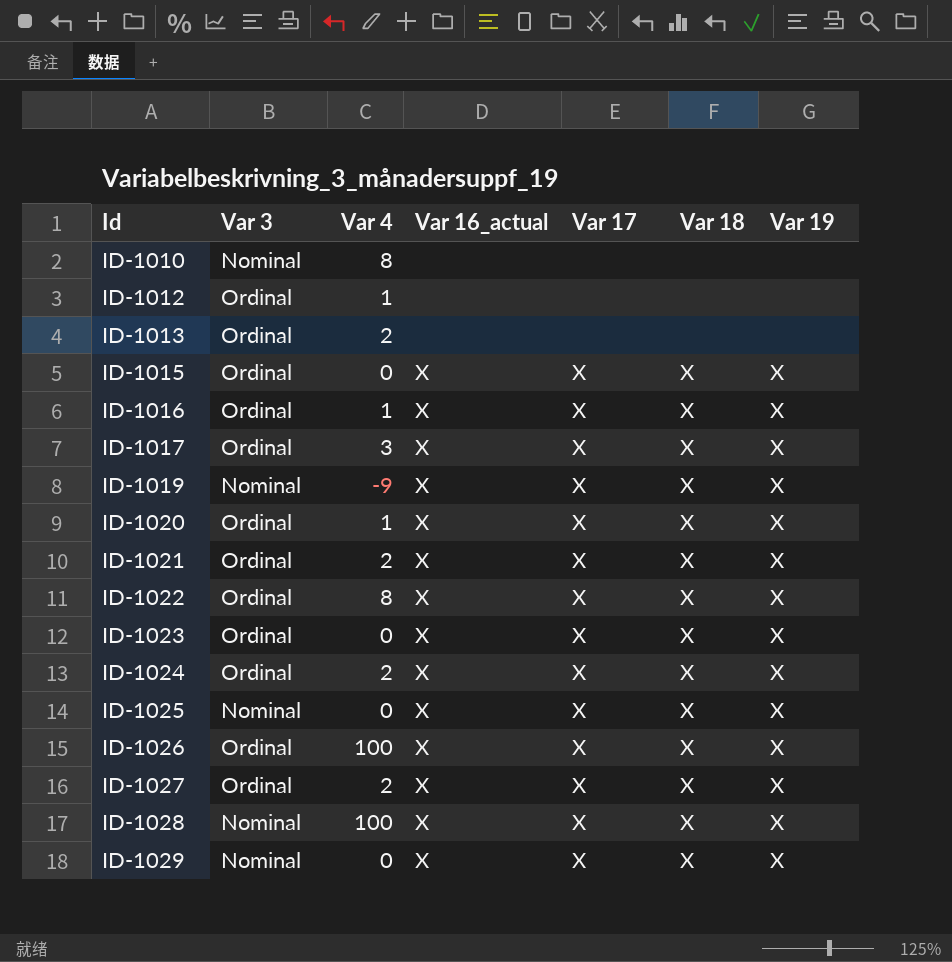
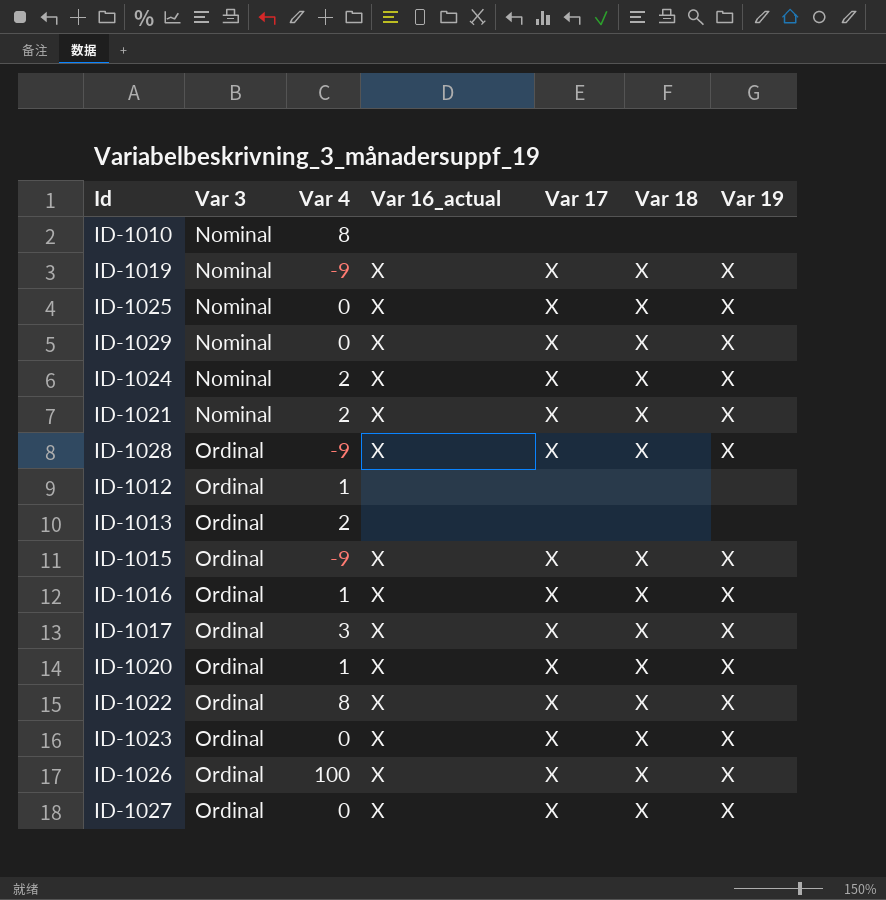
row order: Id ascending -> Var 3 ascending
ID-1024 | Var 3: Ordinal -> Nominal
ID-1021 | Var 3: Ordinal -> Nominal
ID-1028 | Var 3: Nominal -> Ordinal
ID-1028 | Var 4: 100 -> -9
ID-1015 | Var 4: 0 -> -9
ID-1027 | Var 4: 2 -> 0

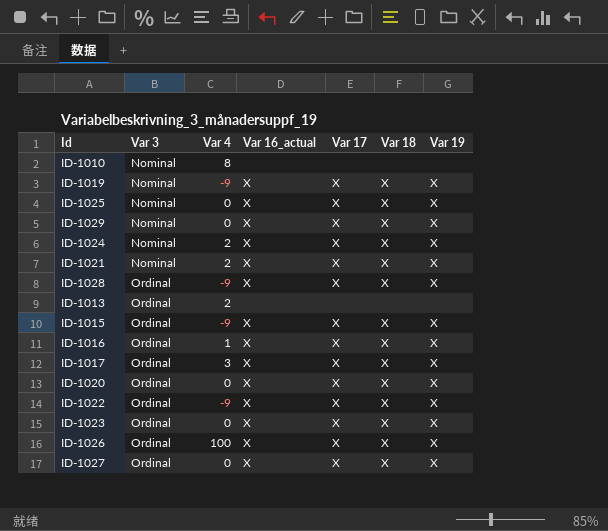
row ID-1012: Ordinal | 1 | none | none | none | none -> none
ID-1020 | Var 4: 1 -> 0
ID-1022 | Var 4: 8 -> -9

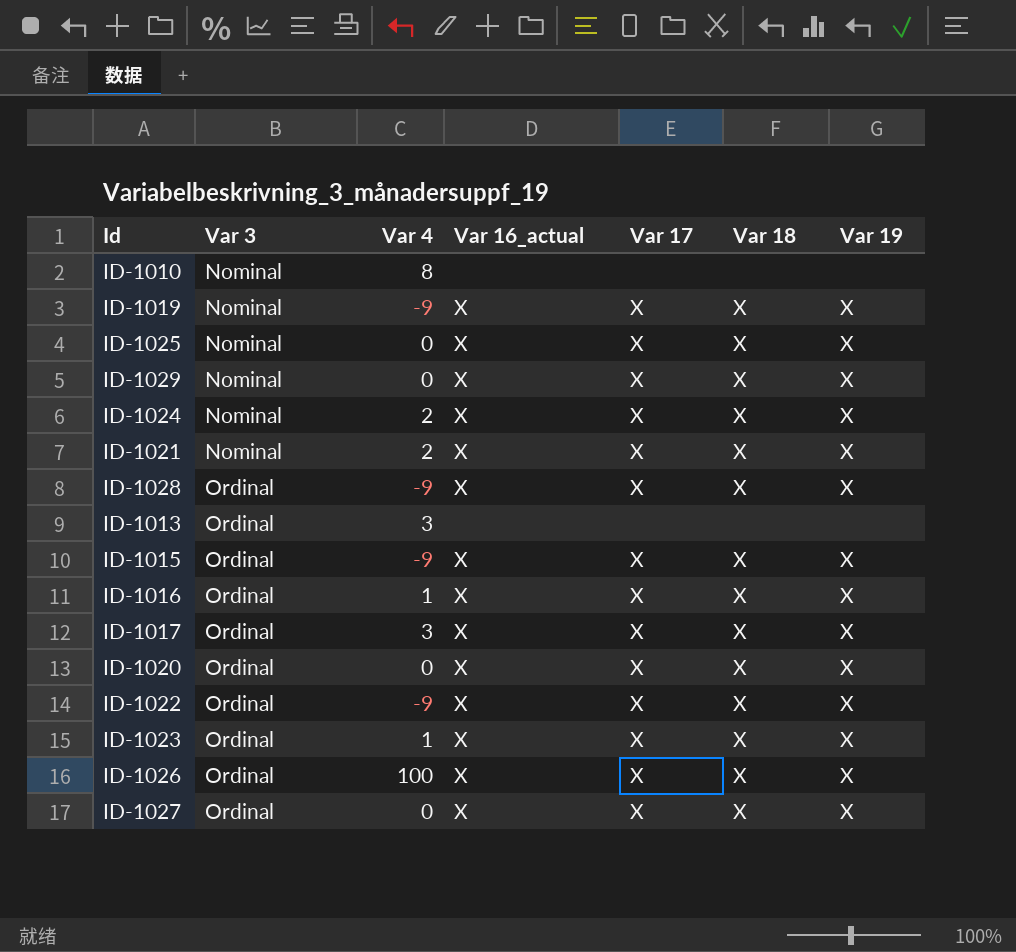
ID-1013 | Var 4: 2 -> 3
ID-1023 | Var 4: 0 -> 1

